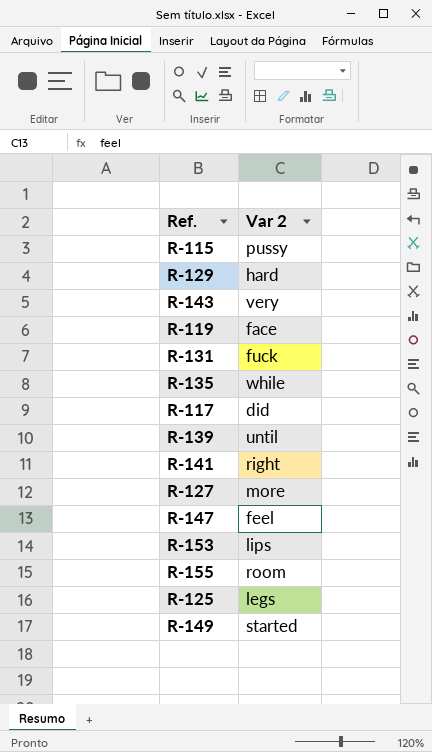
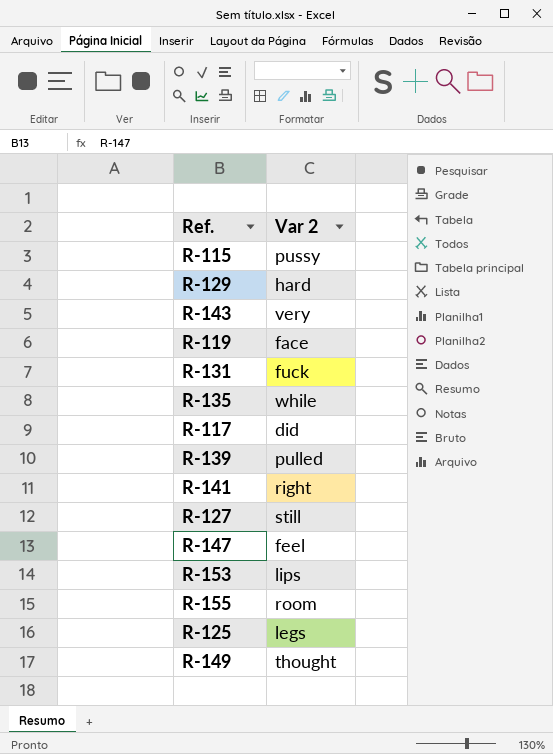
R-139 | Var 2: until -> pulled
R-127 | Var 2: more -> still
R-149 | Var 2: started -> thought

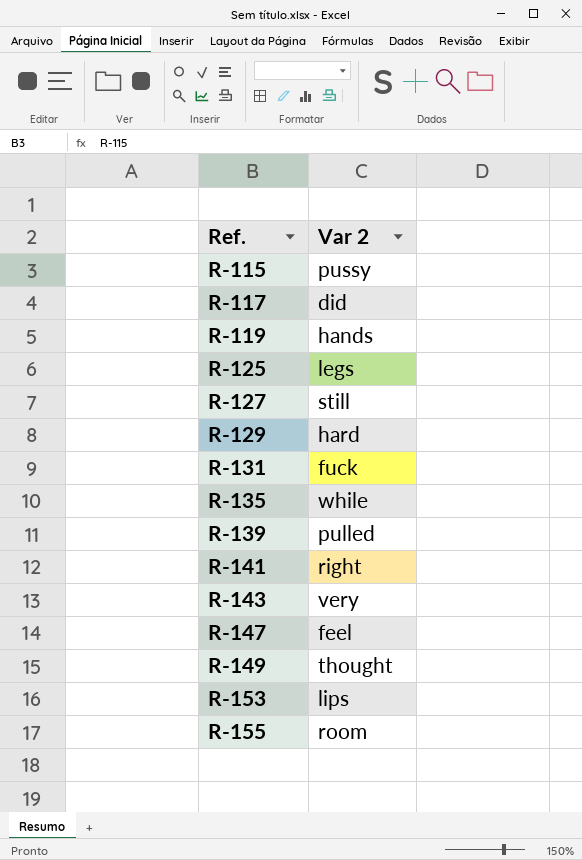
row order: none -> Ref. ascending
R-119 | Var 2: face -> hands

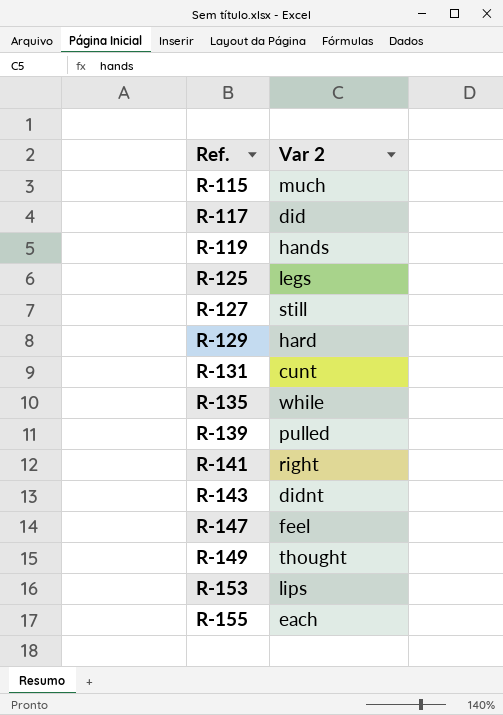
R-115 | Var 2: pussy -> much
R-131 | Var 2: fuck -> cunt
R-143 | Var 2: very -> didnt
R-155 | Var 2: room -> each

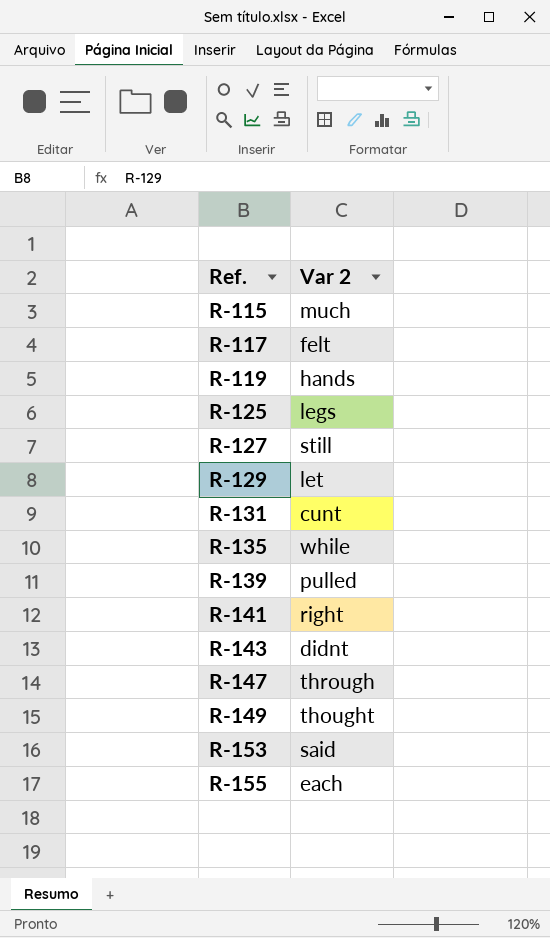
R-117 | Var 2: did -> felt
R-129 | Var 2: hard -> let
R-147 | Var 2: feel -> through
R-153 | Var 2: lips -> said

